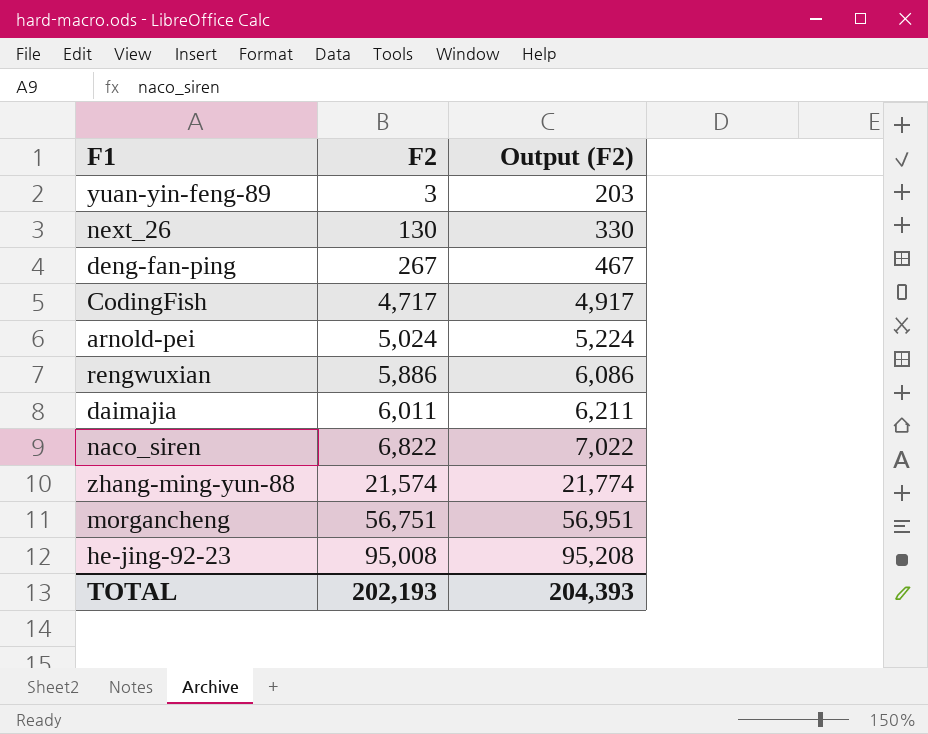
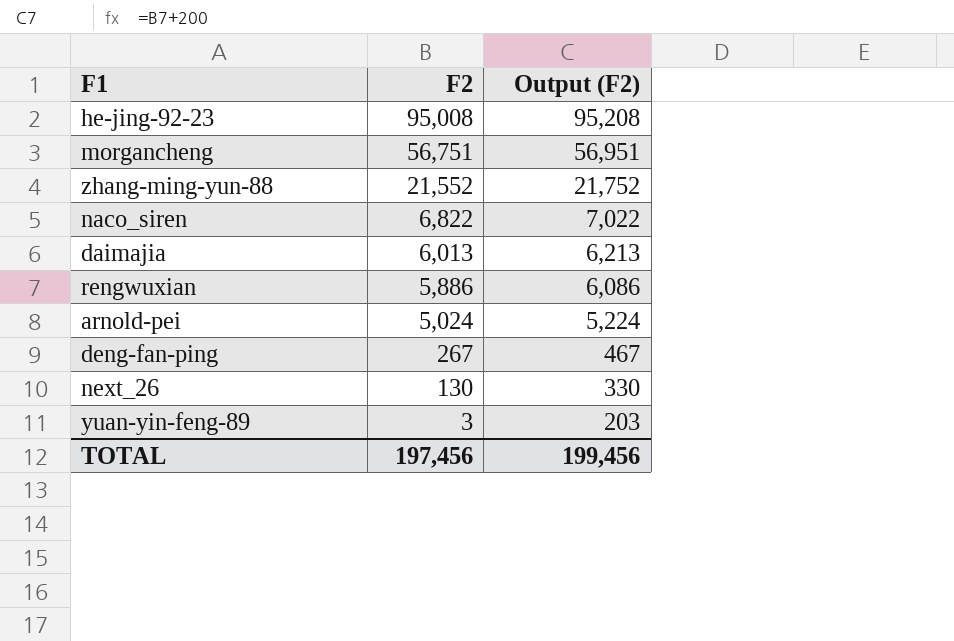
row order: F2 ascending -> F2 descending
row CodingFish: 4,717 | 4,917 -> none
zhang-ming-yun-88 | F2: 21,574 -> 21,552
zhang-ming-yun-88 | Output (F2): 21,774 -> 21,752
daimajia | F2: 6,011 -> 6,013
daimajia | Output (F2): 6,211 -> 6,213
TOTAL | F2: 202,193 -> 197,456
TOTAL | Output (F2): 204,393 -> 199,456

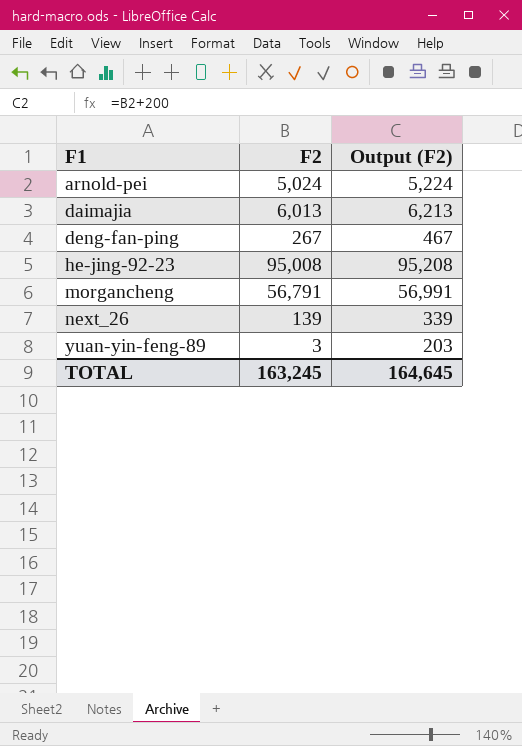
row order: F2 descending -> F1 ascending
row zhang-ming-yun-88: 21,552 | 21,752 -> none
row naco_siren: 6,822 | 7,022 -> none
row rengwuxian: 5,886 | 6,086 -> none
morgancheng | F2: 56,751 -> 56,791
morgancheng | Output (F2): 56,951 -> 56,991
next_26 | F2: 130 -> 139
next_26 | Output (F2): 330 -> 339
TOTAL | F2: 197,456 -> 163,245
TOTAL | Output (F2): 199,456 -> 164,645

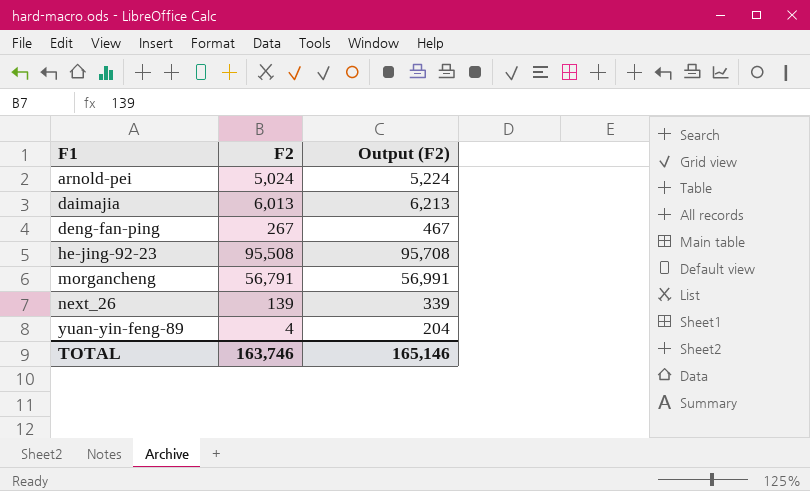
he-jing-92-23 | F2: 95,008 -> 95,508
he-jing-92-23 | Output (F2): 95,208 -> 95,708
yuan-yin-feng-89 | F2: 3 -> 4
yuan-yin-feng-89 | Output (F2): 203 -> 204
TOTAL | F2: 163,245 -> 163,746
TOTAL | Output (F2): 164,645 -> 165,146

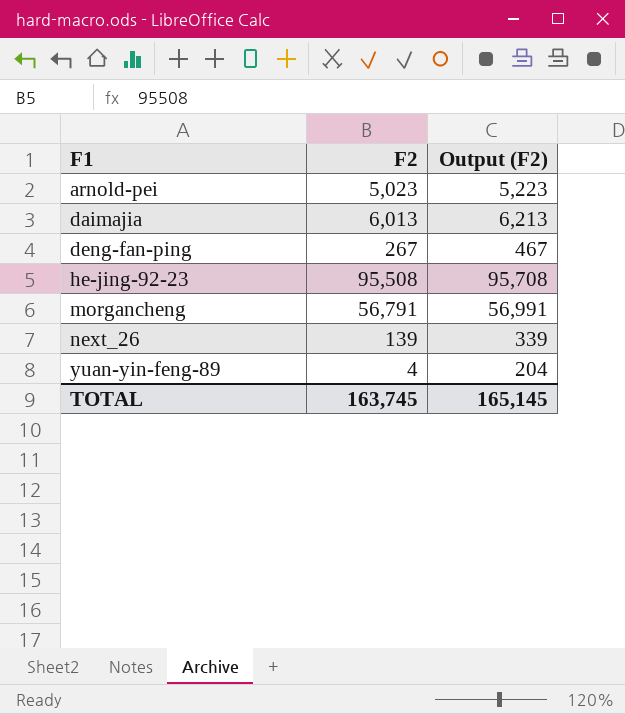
arnold-pei | F2: 5,024 -> 5,023
arnold-pei | Output (F2): 5,224 -> 5,223
TOTAL | F2: 163,746 -> 163,745
TOTAL | Output (F2): 165,146 -> 165,145

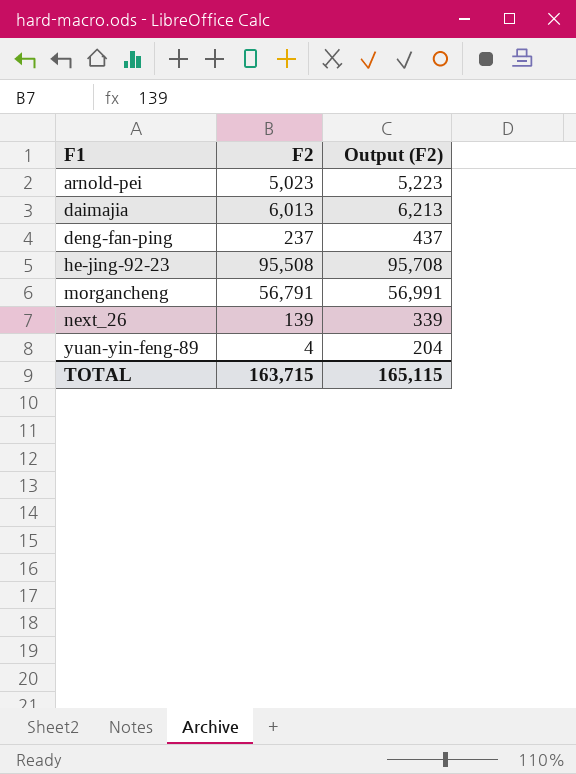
deng-fan-ping | F2: 267 -> 237
deng-fan-ping | Output (F2): 467 -> 437
TOTAL | F2: 163,745 -> 163,715
TOTAL | Output (F2): 165,145 -> 165,115

